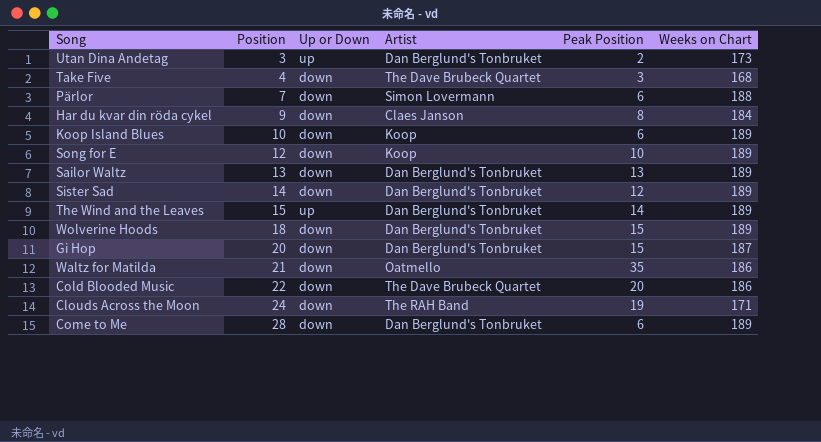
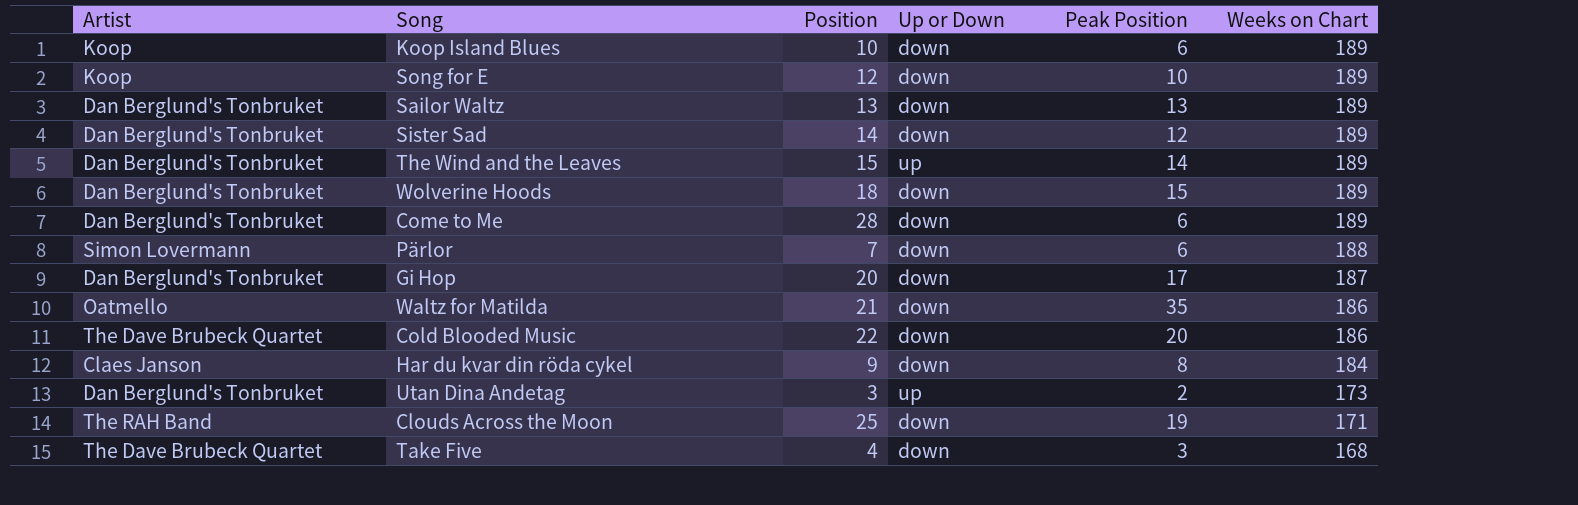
row order: Position ascending -> Weeks on Chart descending
column Artist | position: 4 -> 1
Gi Hop | Peak Position: 15 -> 17
Clouds Across the Moon | Position: 24 -> 25

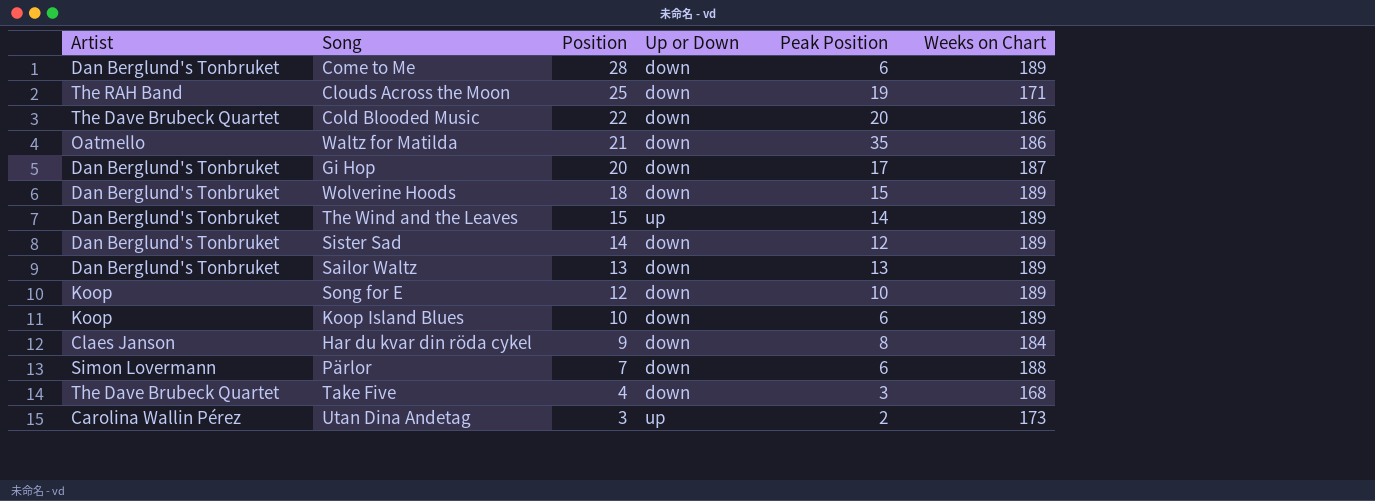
row order: Weeks on Chart descending -> Position descending
Utan Dina Andetag | Artist: Dan Berglund's Tonbruket -> Carolina Wallin Pérez

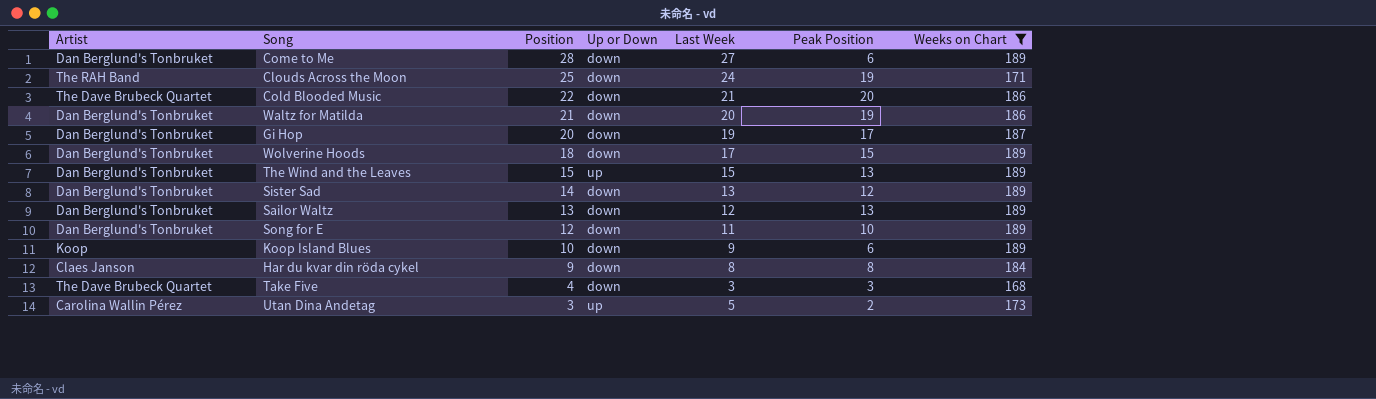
filter: none -> Weeks on Chart != 188
column Last Week | position: none -> 5
Waltz for Matilda | Artist: Oatmello -> Dan Berglund's Tonbruket
Waltz for Matilda | Peak Position: 35 -> 19
The Wind and the Leaves | Peak Position: 14 -> 13
Song for E | Artist: Koop -> Dan Berglund's Tonbruket

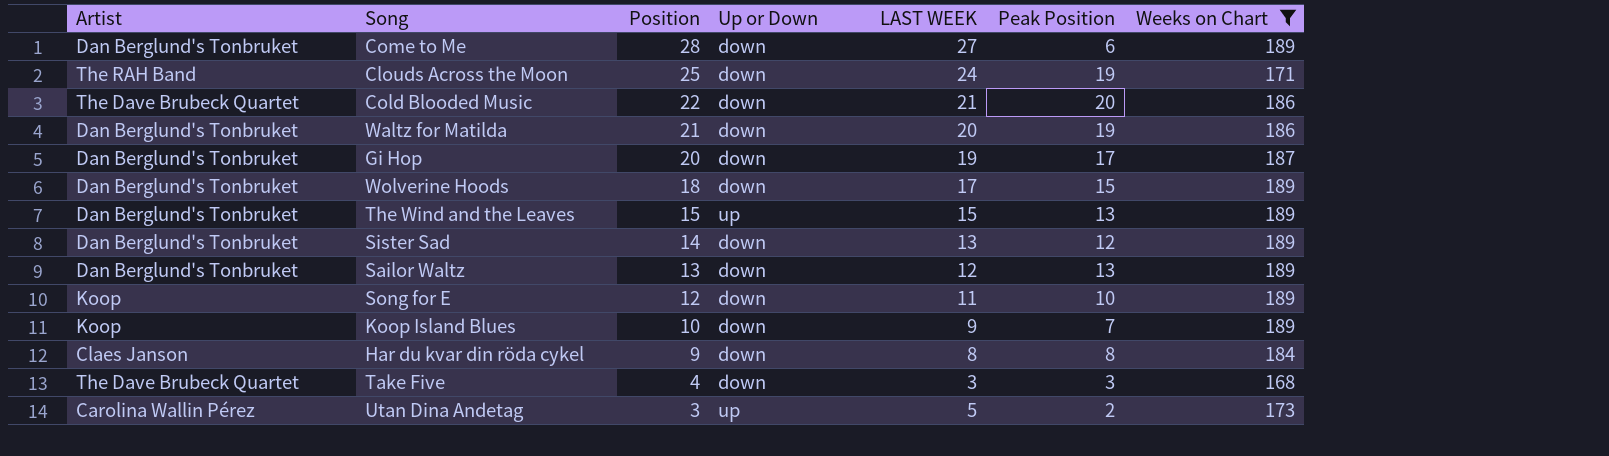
column name: Last Week -> LAST WEEK
Song for E | Artist: Dan Berglund's Tonbruket -> Koop
Koop Island Blues | Peak Position: 6 -> 7

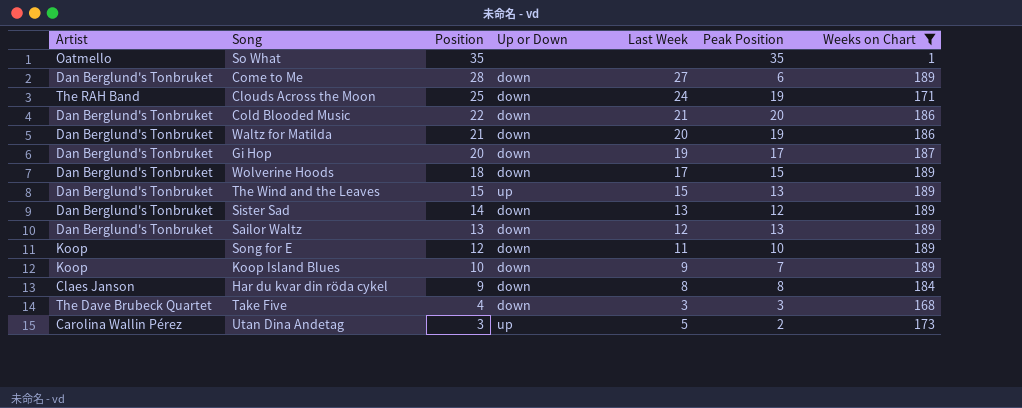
column name: LAST WEEK -> Last Week
row So What: none -> Oatmello | 35 | none | none | 35 | 1
Cold Blooded Music | Artist: The Dave Brubeck Quartet -> Dan Berglund's Tonbruket

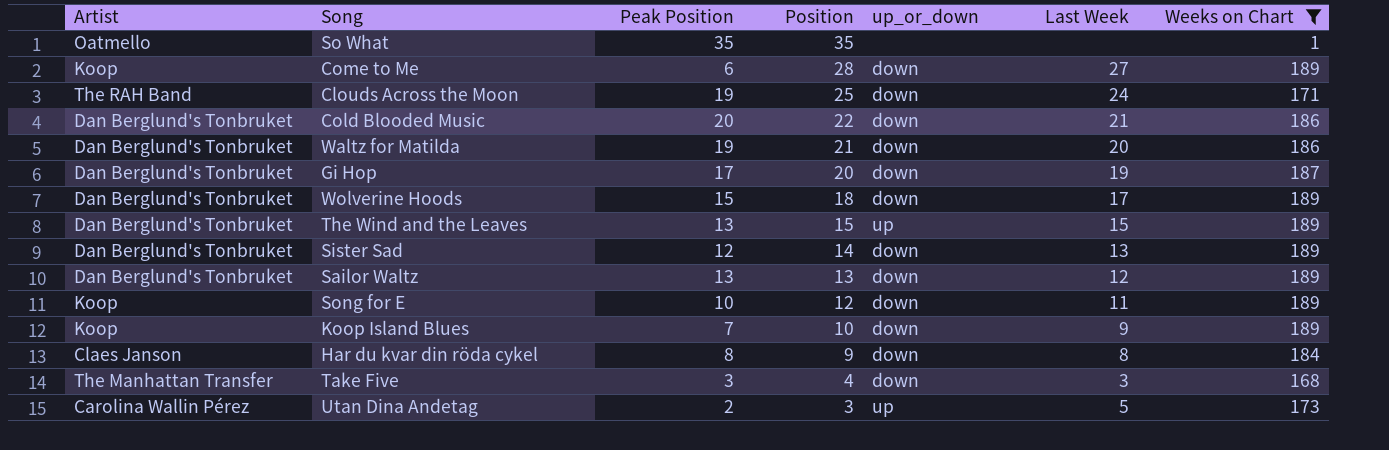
column Peak Position | position: 6 -> 3
column name: Up or Down -> up_or_down
Come to Me | Artist: Dan Berglund's Tonbruket -> Koop
Take Five | Artist: The Dave Brubeck Quartet -> The Manhattan Transfer

